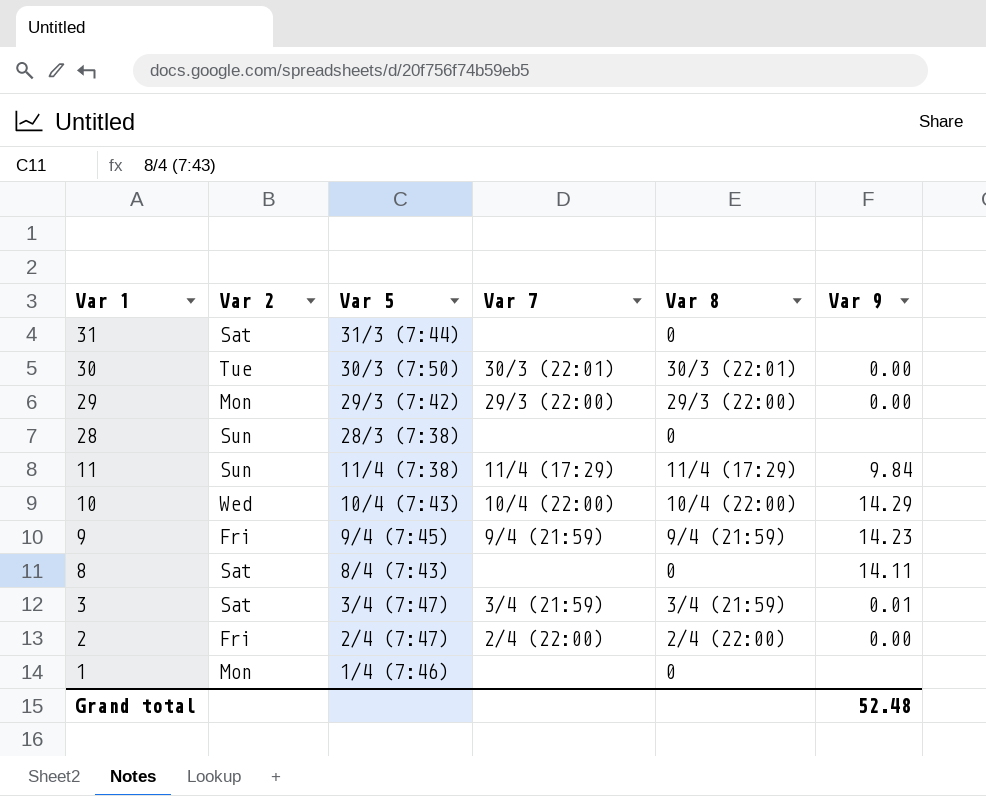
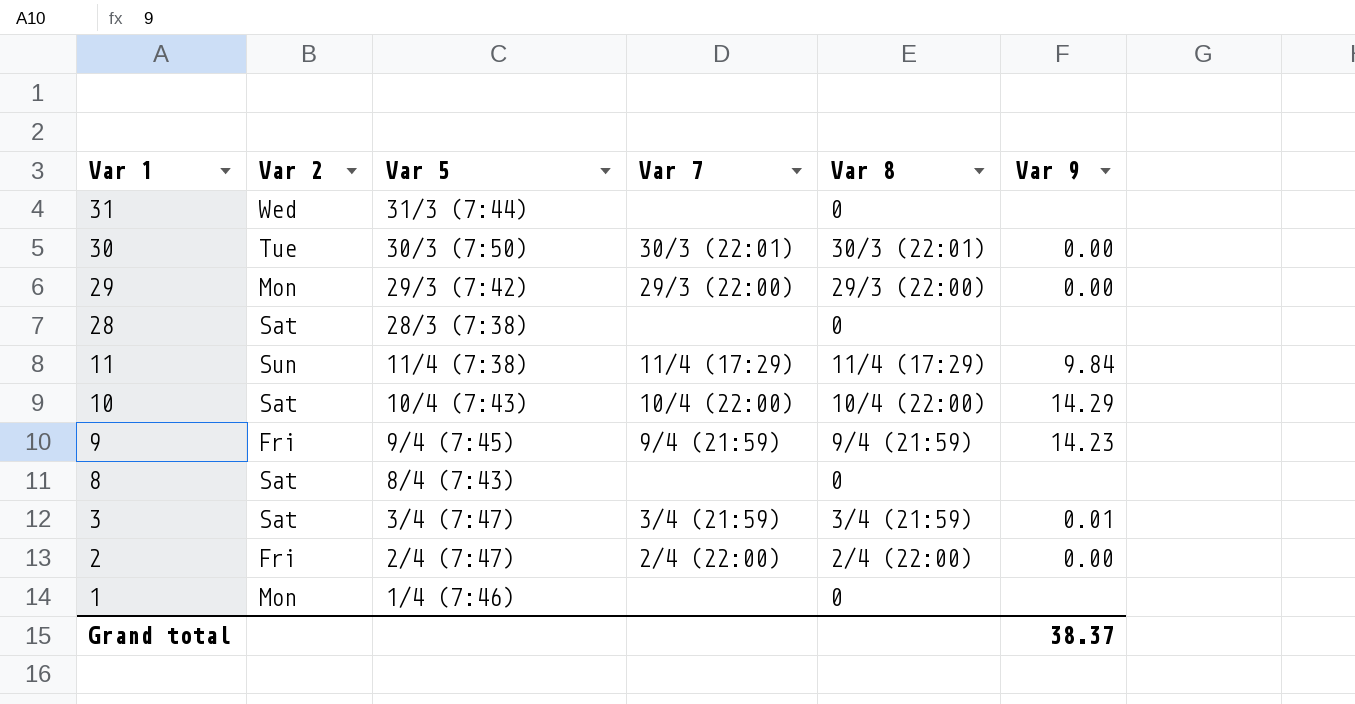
31 | Var 2: Sat -> Wed
28 | Var 2: Sun -> Sat
10 | Var 2: Wed -> Sat
8 | Var 9: 14.11 -> none
Grand total | Var 9: 52.48 -> 38.37

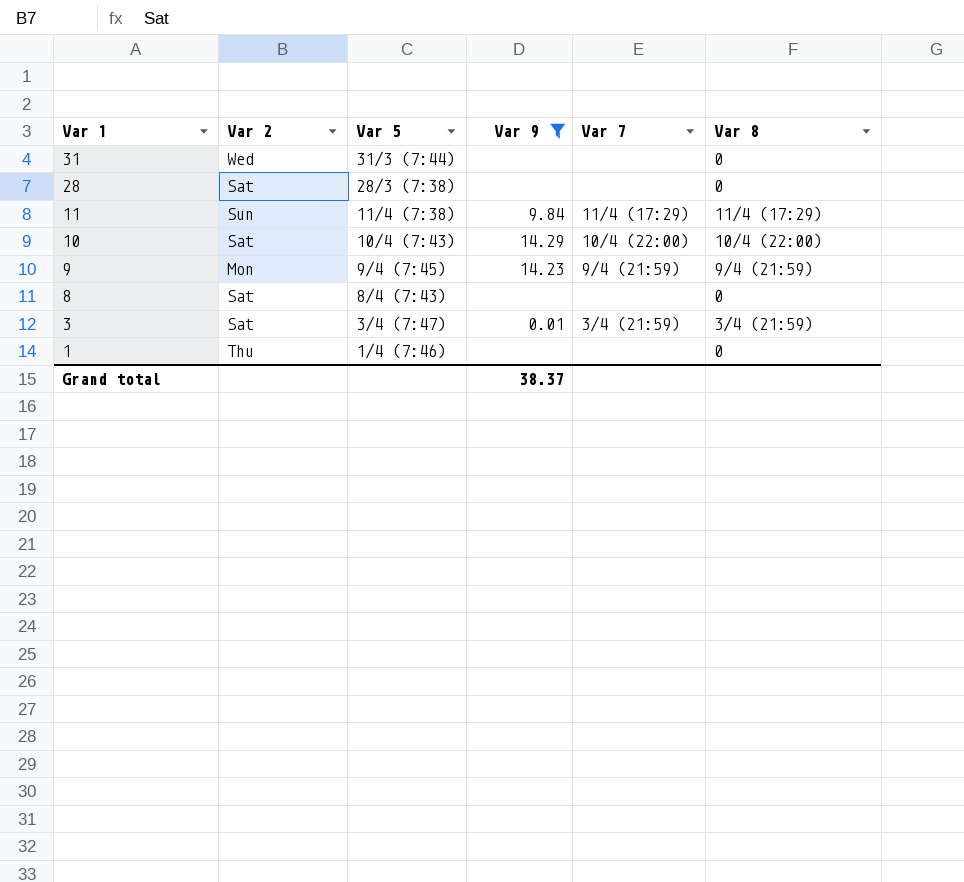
filter: none -> Var 9 != 0.00
column Var 9 | position: 6 -> 4
9 | Var 2: Fri -> Mon
1 | Var 2: Mon -> Thu

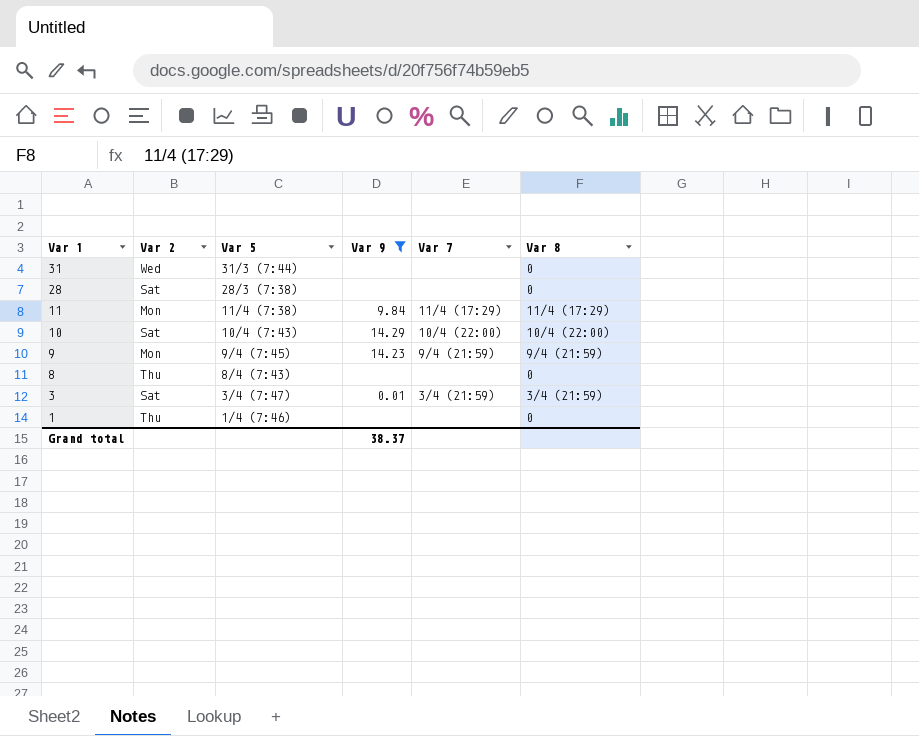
11 | Var 2: Sun -> Mon
8 | Var 2: Sat -> Thu

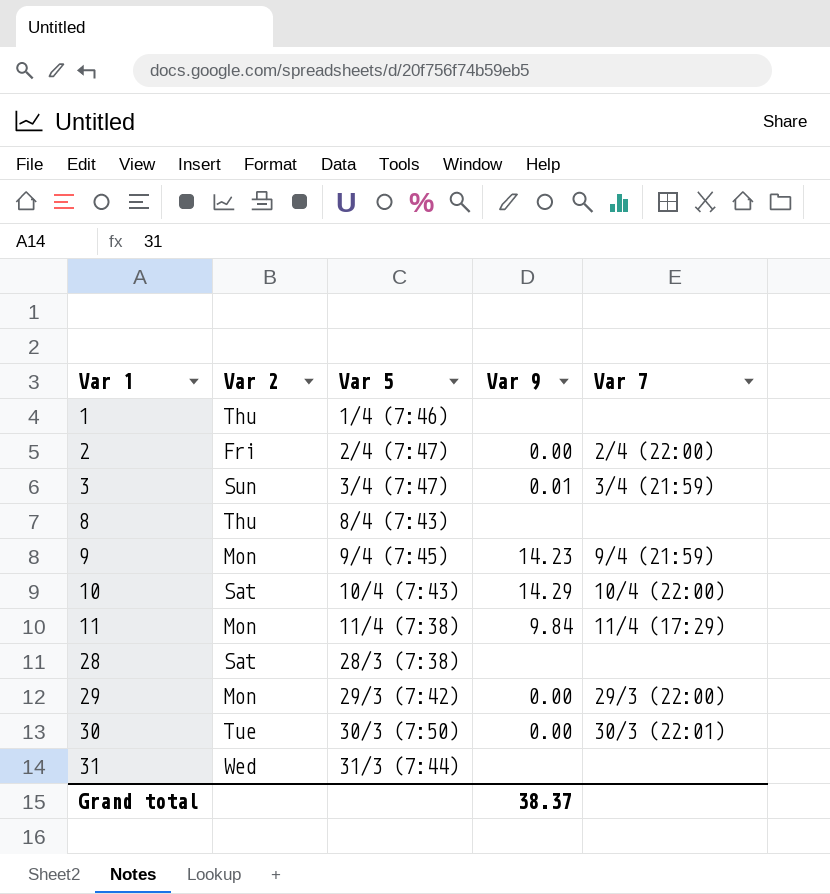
filter: Var 9 != 0.00 -> none
row order: Var 1 descending -> Var 1 ascending
column Var 8 | position: 6 -> none
3 | Var 2: Sat -> Sun

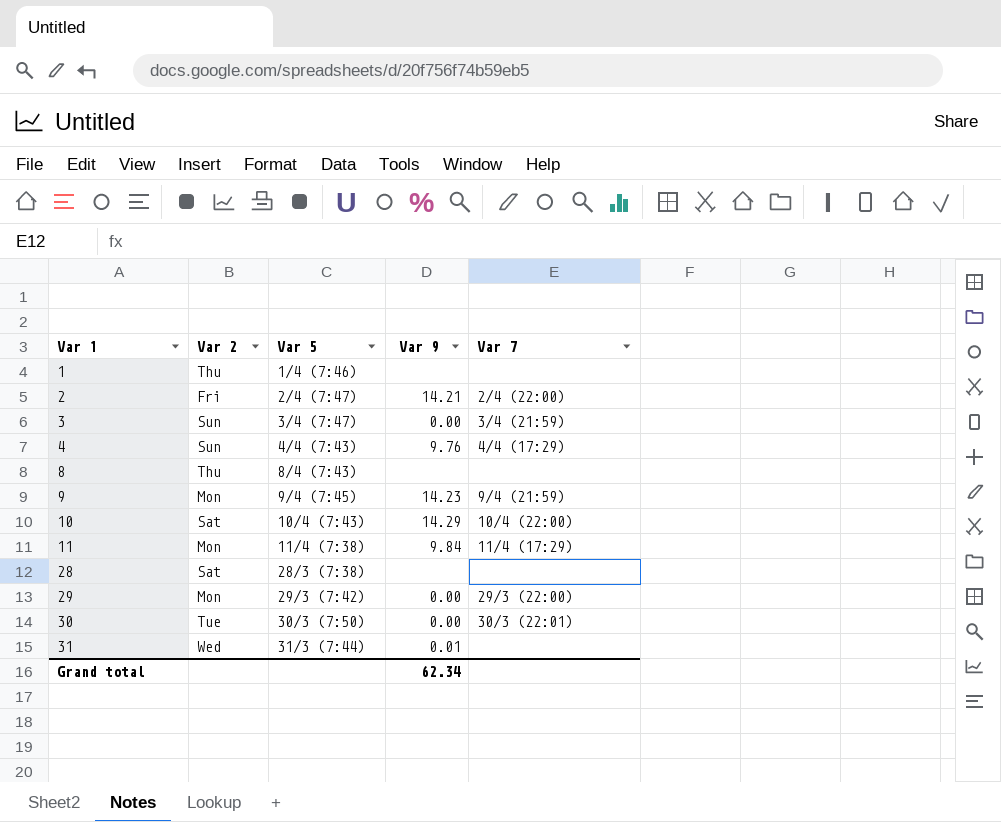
2 | Var 9: 0.00 -> 14.21
3 | Var 9: 0.01 -> 0.00
row 4: none -> Sun | 4/4 (7:43) | 9.76 | 4/4 (17:29)
31 | Var 9: none -> 0.01
Grand total | Var 9: 38.37 -> 62.34

